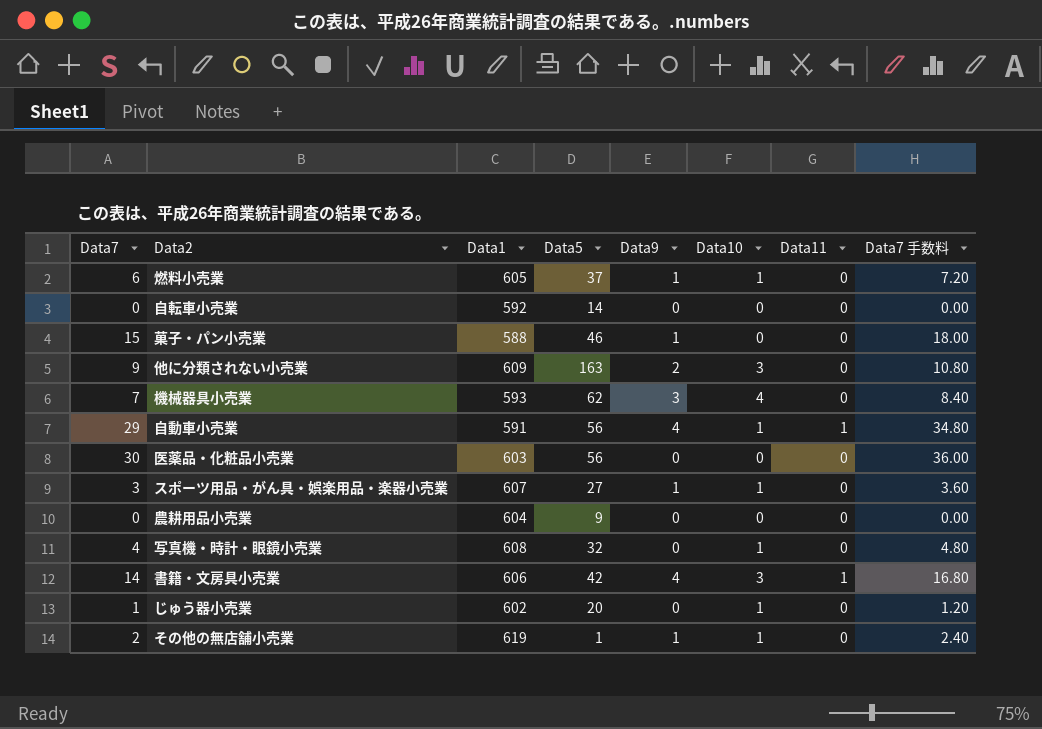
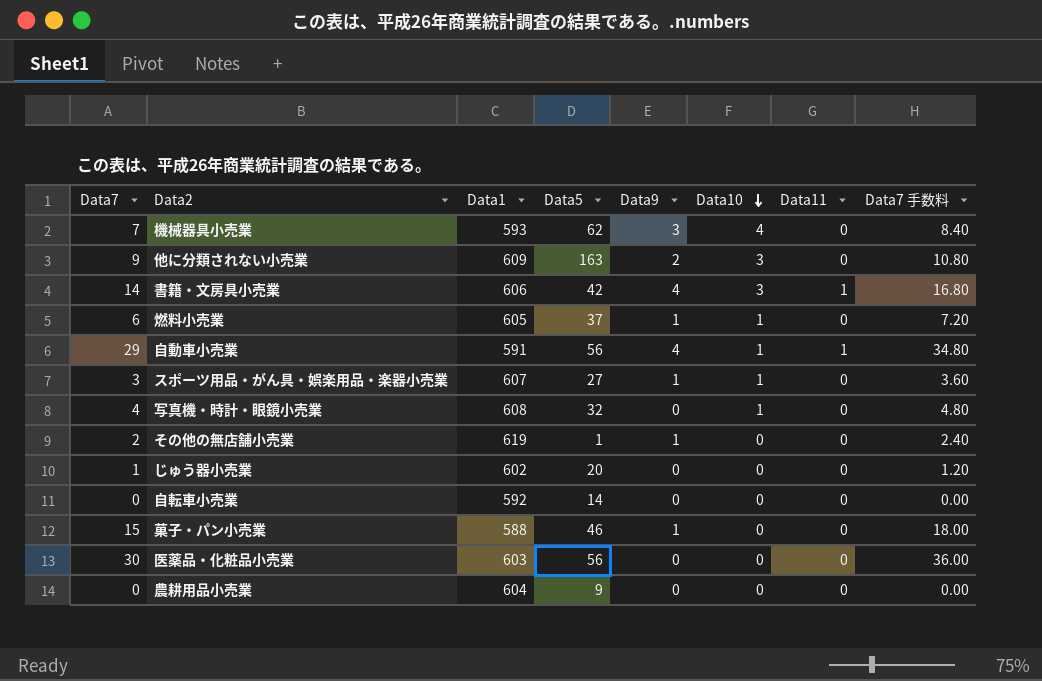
row order: none -> Data10 descending
その他の無店舗小売業 | Data10: 1 -> 0
じゅう器小売業 | Data10: 1 -> 0

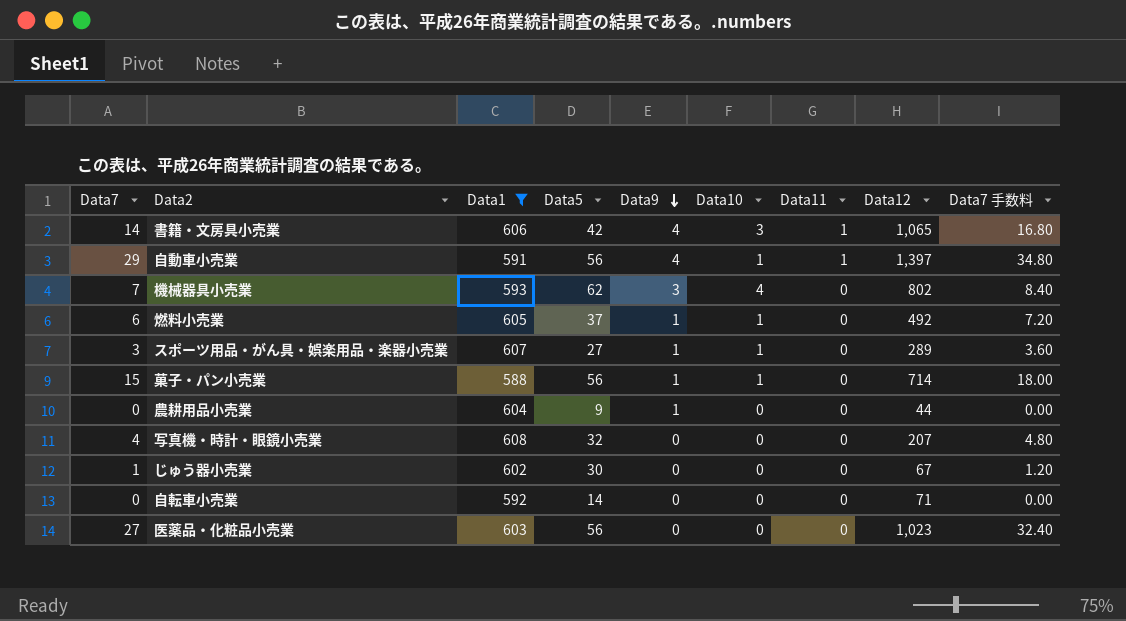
filter: none -> Data1 <= 608
row order: Data10 descending -> Data9 descending
column Data12 | position: none -> 8
菓子・パン小売業 | Data5: 46 -> 56
菓子・パン小売業 | Data10: 0 -> 1
農耕用品小売業 | Data9: 0 -> 1
写真機・時計・眼鏡小売業 | Data10: 1 -> 0
じゅう器小売業 | Data5: 20 -> 30
医薬品・化粧品小売業 | Data7: 30 -> 27
医薬品・化粧品小売業 | Data7 手数料: 36.00 -> 32.40

